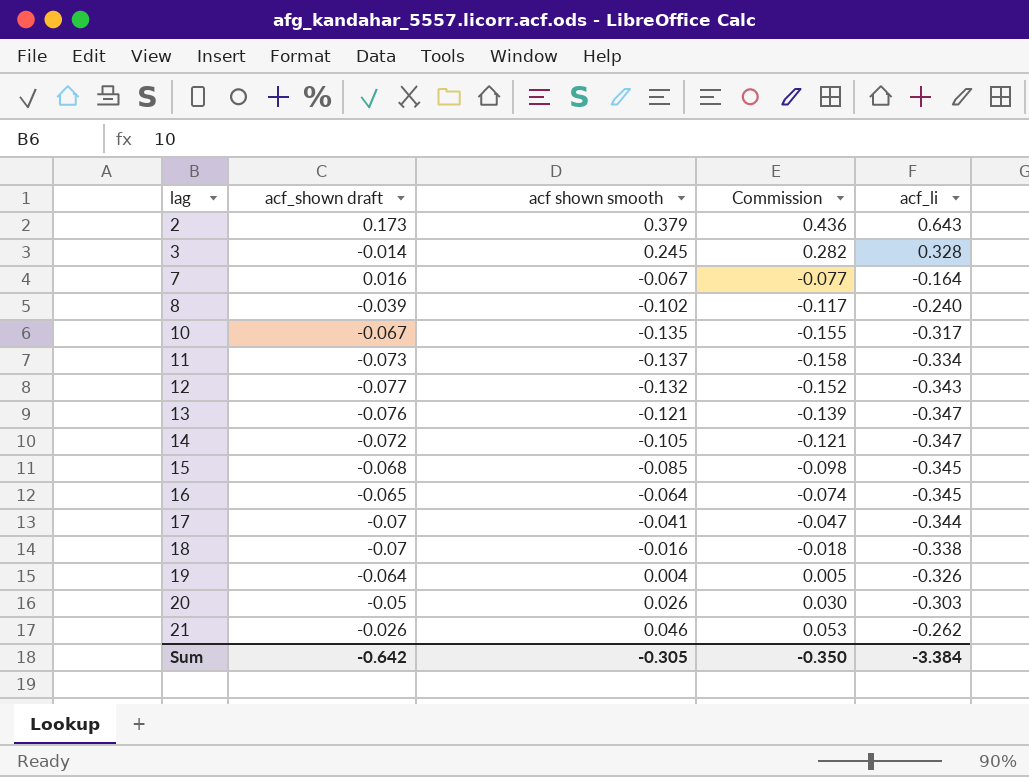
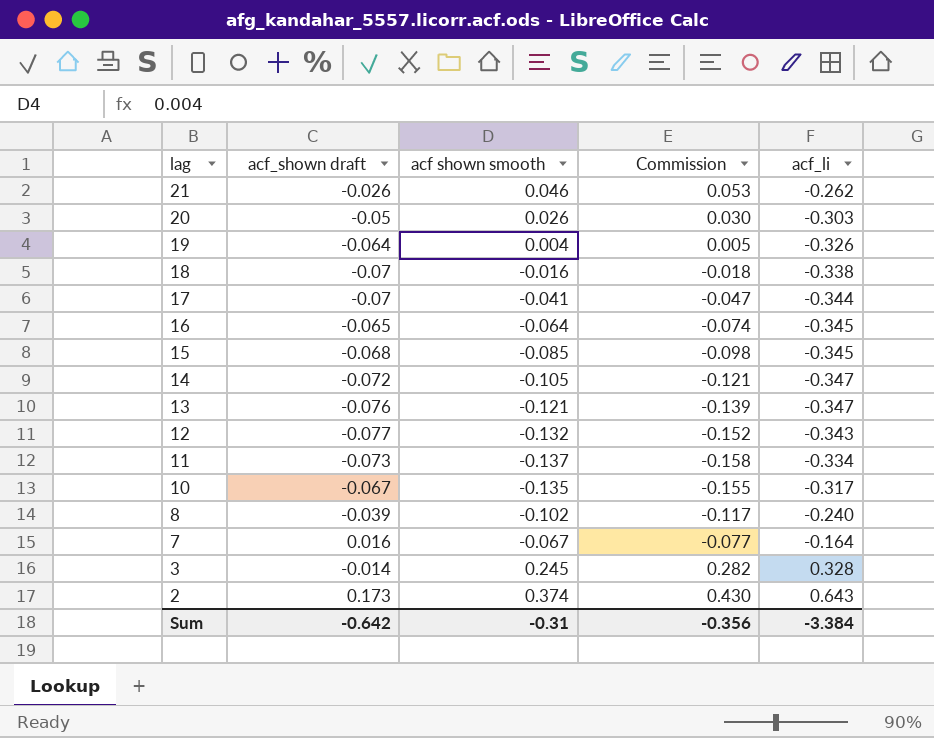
row order: lag ascending -> lag descending
2 | acf shown smooth: 0.379 -> 0.374
2 | Commission: 0.436 -> 0.430
Sum | acf shown smooth: -0.305 -> -0.31
Sum | Commission: -0.350 -> -0.356

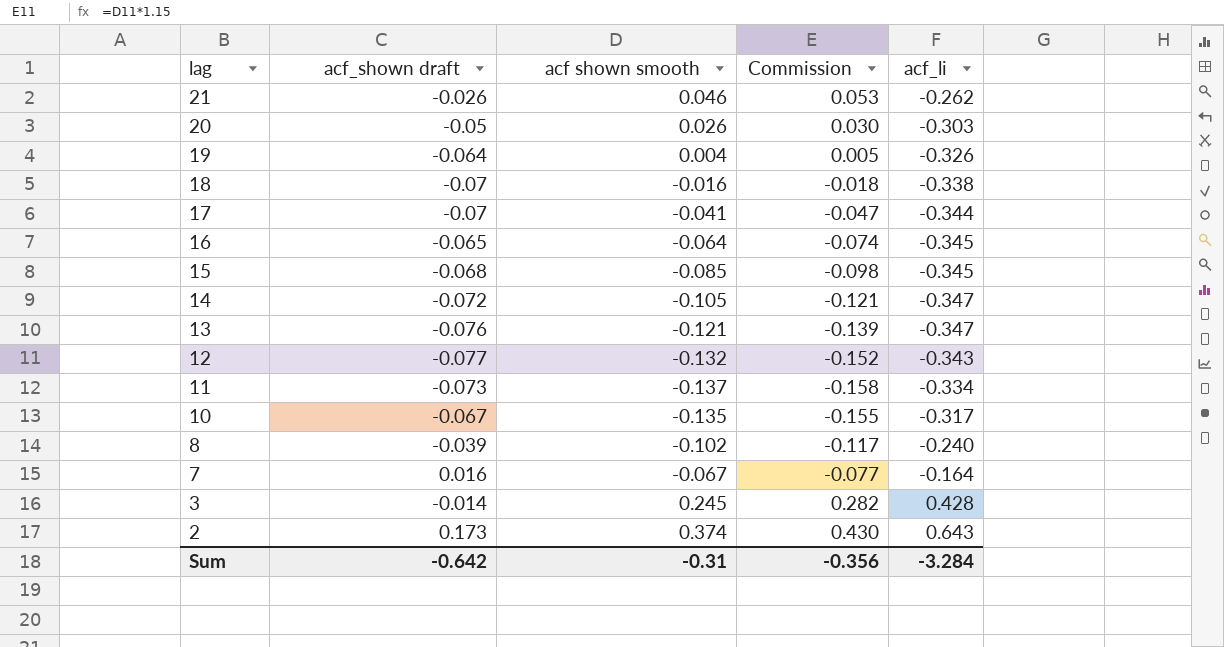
3 | acf_li: 0.328 -> 0.428
Sum | acf_li: -3.384 -> -3.284

